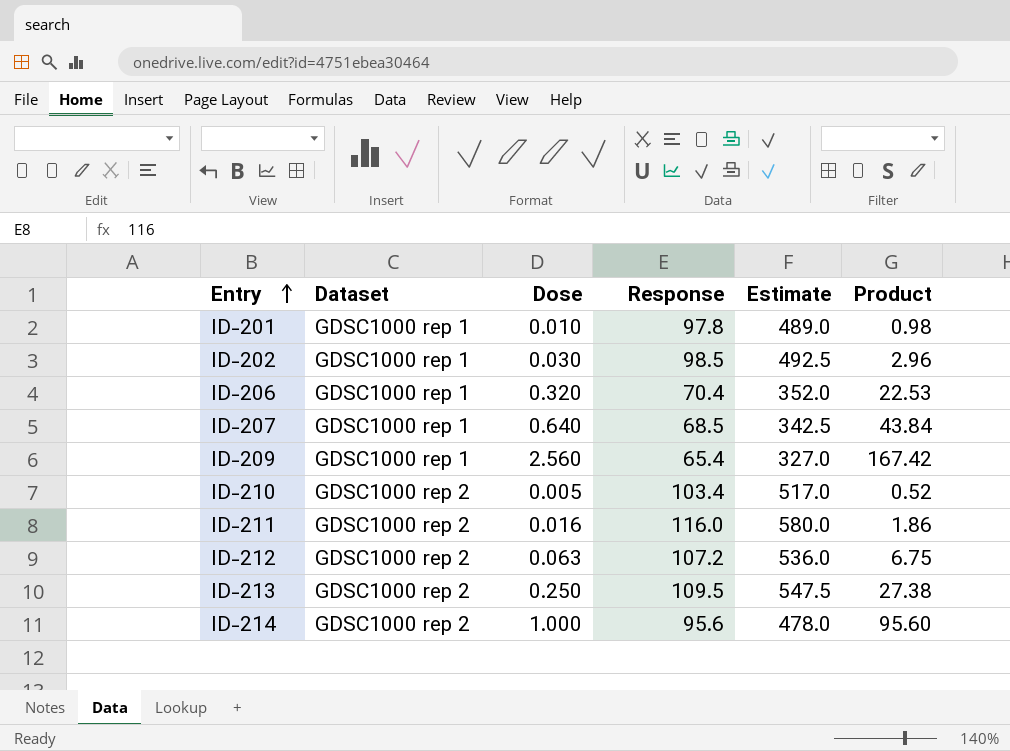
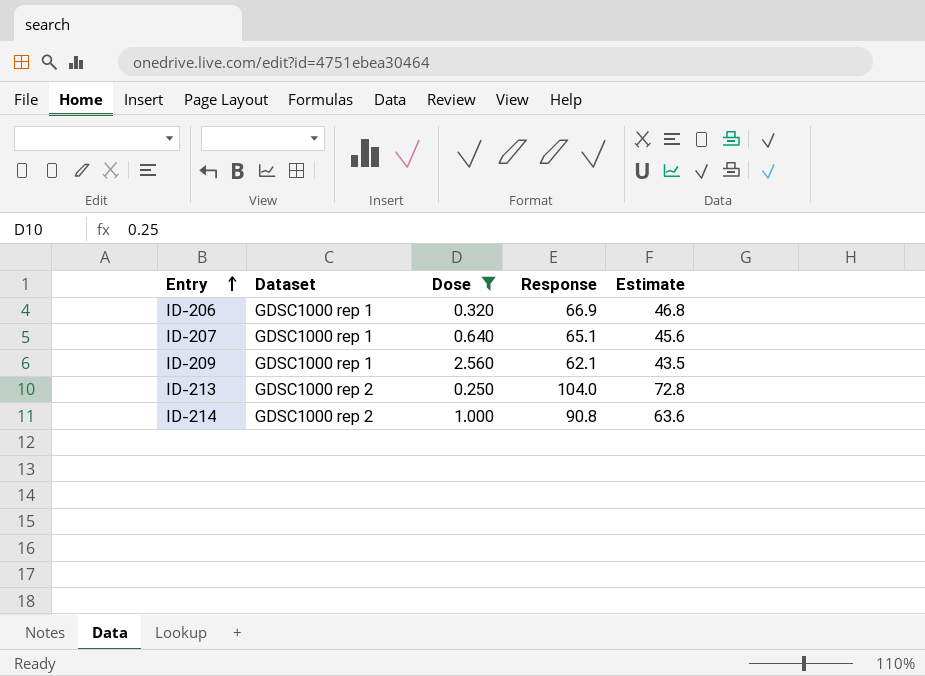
filter: none -> Dose >= 0.250
column Product | formula: [Dose] * [Response] -> none
column Estimate | formula: [Response] * 5 -> [Response] * 0.7
ID-206 | Response: 70.4 -> 66.9
ID-207 | Response: 68.5 -> 65.1
ID-209 | Response: 65.4 -> 62.1
ID-213 | Response: 109.5 -> 104.0
ID-214 | Response: 95.6 -> 90.8

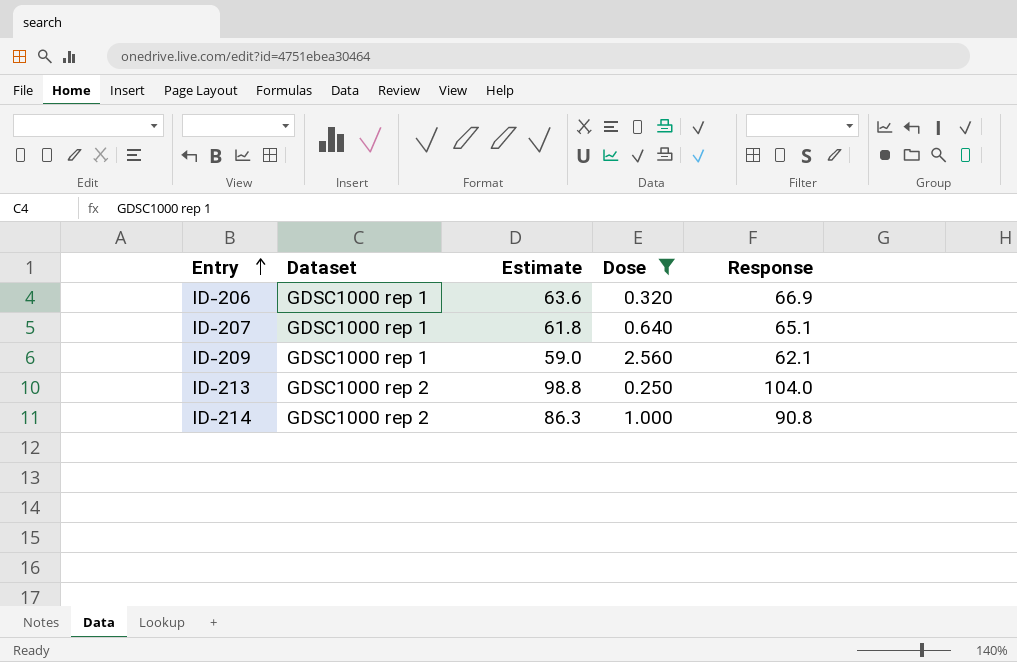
column Estimate | formula: [Response] * 0.7 -> [Response] * 0.95
column Estimate | position: 5 -> 3

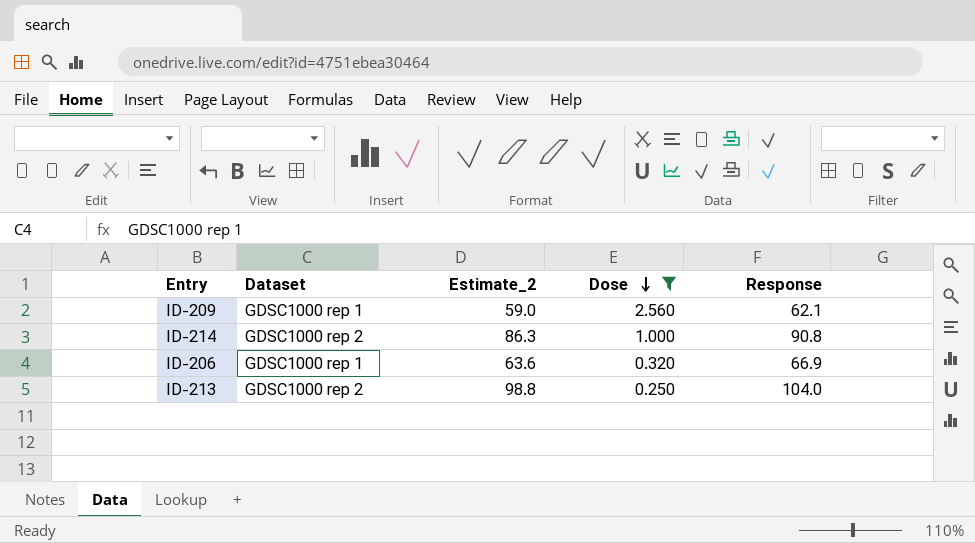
row order: Entry ascending -> Dose descending
column name: Estimate -> Estimate_2
row ID-207: GDSC1000 rep 1 | 61.8 | 0.640 | 65.1 -> none

